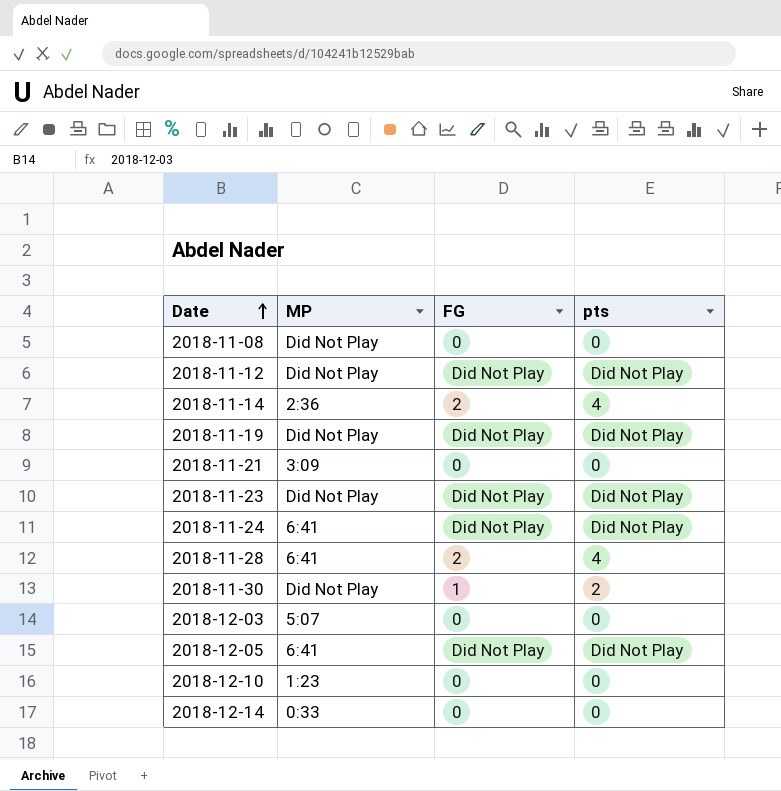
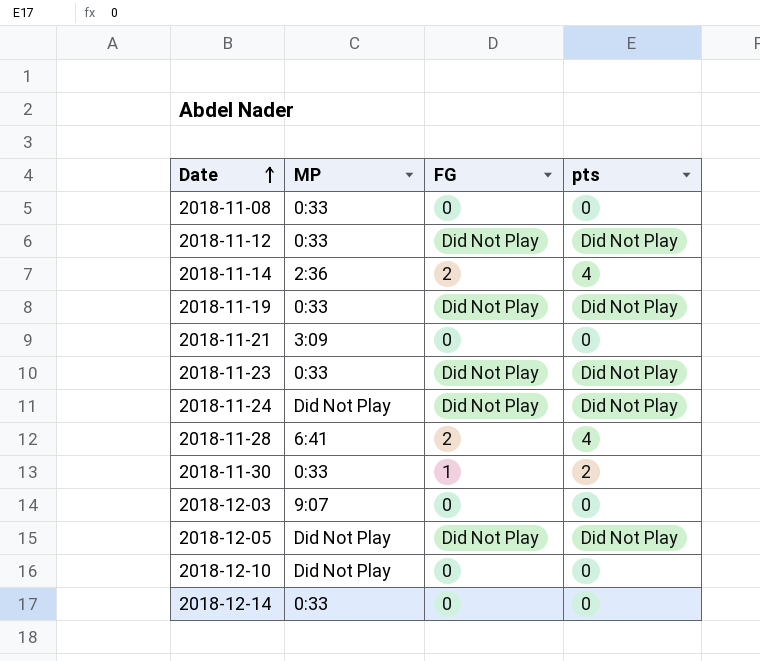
2018-11-08 | MP: Did Not Play -> 0:33
2018-11-12 | MP: Did Not Play -> 0:33
2018-11-19 | MP: Did Not Play -> 0:33
2018-11-23 | MP: Did Not Play -> 0:33
2018-11-24 | MP: 6:41 -> Did Not Play
2018-11-30 | MP: Did Not Play -> 0:33
2018-12-03 | MP: 5:07 -> 9:07
2018-12-05 | MP: 6:41 -> Did Not Play
2018-12-10 | MP: 1:23 -> Did Not Play

